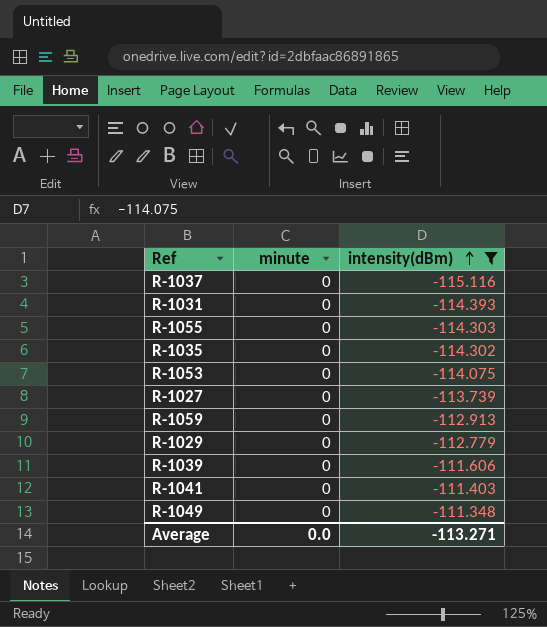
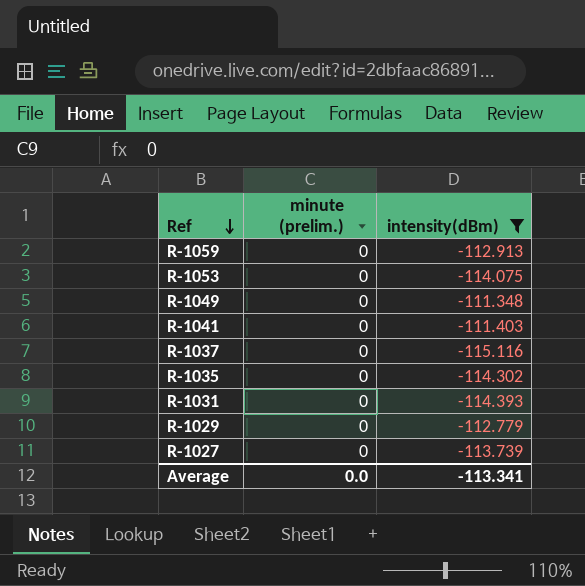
row order: intensity(dBm) ascending -> Ref descending
column name: minute -> minute (prelim.)
row R-1055: 0 | -114.303 -> none
row R-1039: 0 | -111.606 -> none
Average | intensity(dBm): -113.271 -> -113.341

